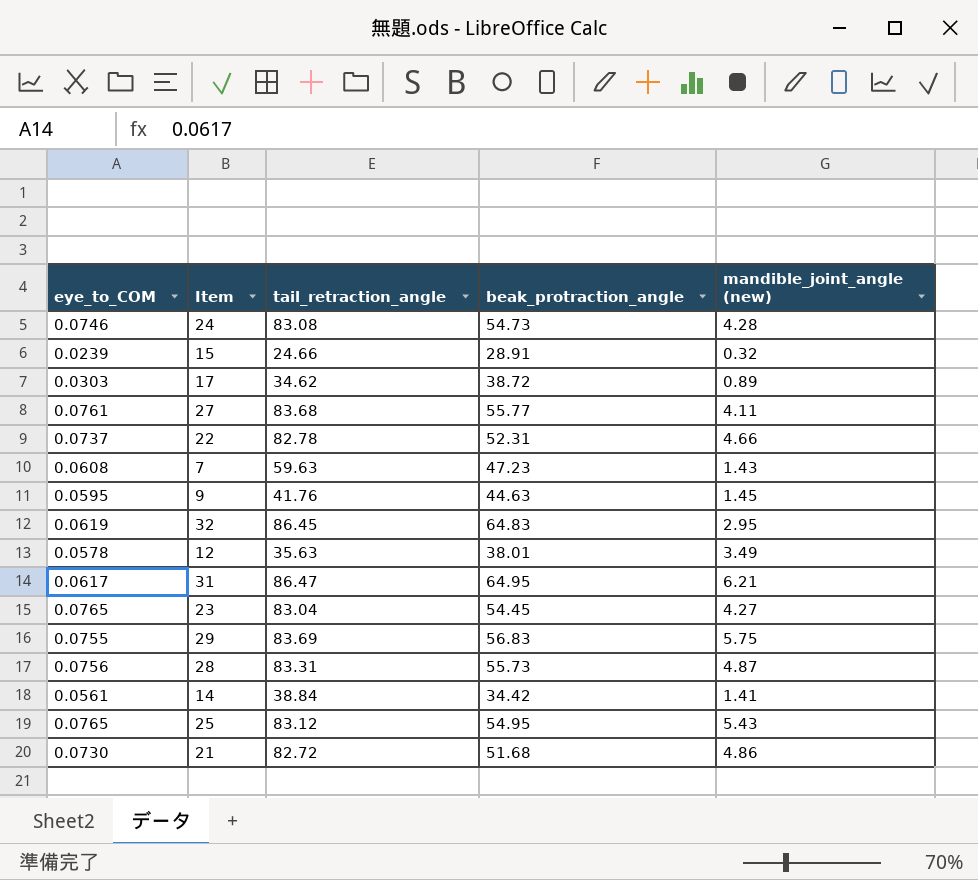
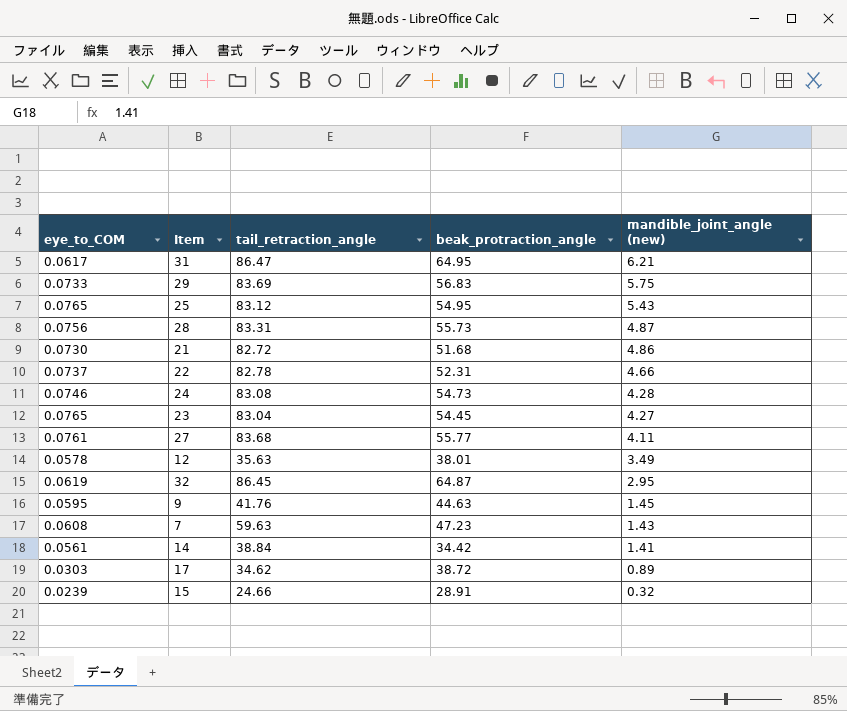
row order: none -> mandible_joint_angle (new) descending
29 | eye_to_COM: 0.0755 -> 0.0733
32 | beak_protraction_angle: 64.83 -> 64.87

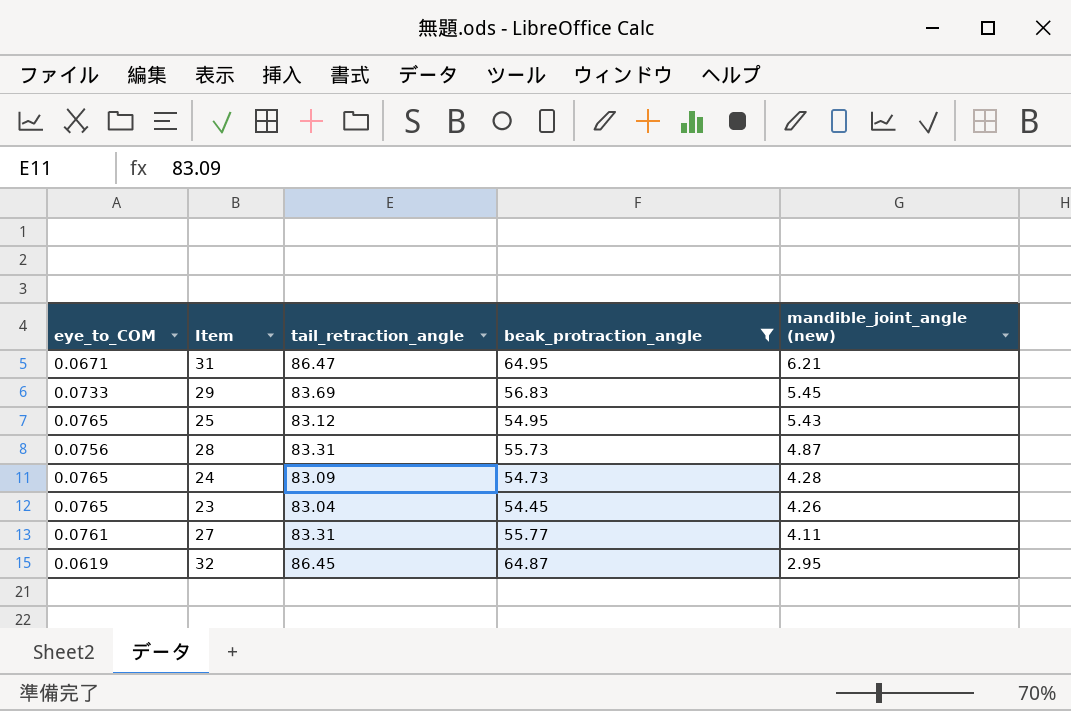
filter: none -> beak_protraction_angle >= 54.45
31 | eye_to_COM: 0.0617 -> 0.0671
29 | mandible_joint_angle (new): 5.75 -> 5.45
24 | eye_to_COM: 0.0746 -> 0.0765
24 | tail_retraction_angle: 83.08 -> 83.09
23 | mandible_joint_angle (new): 4.27 -> 4.26
27 | tail_retraction_angle: 83.68 -> 83.31

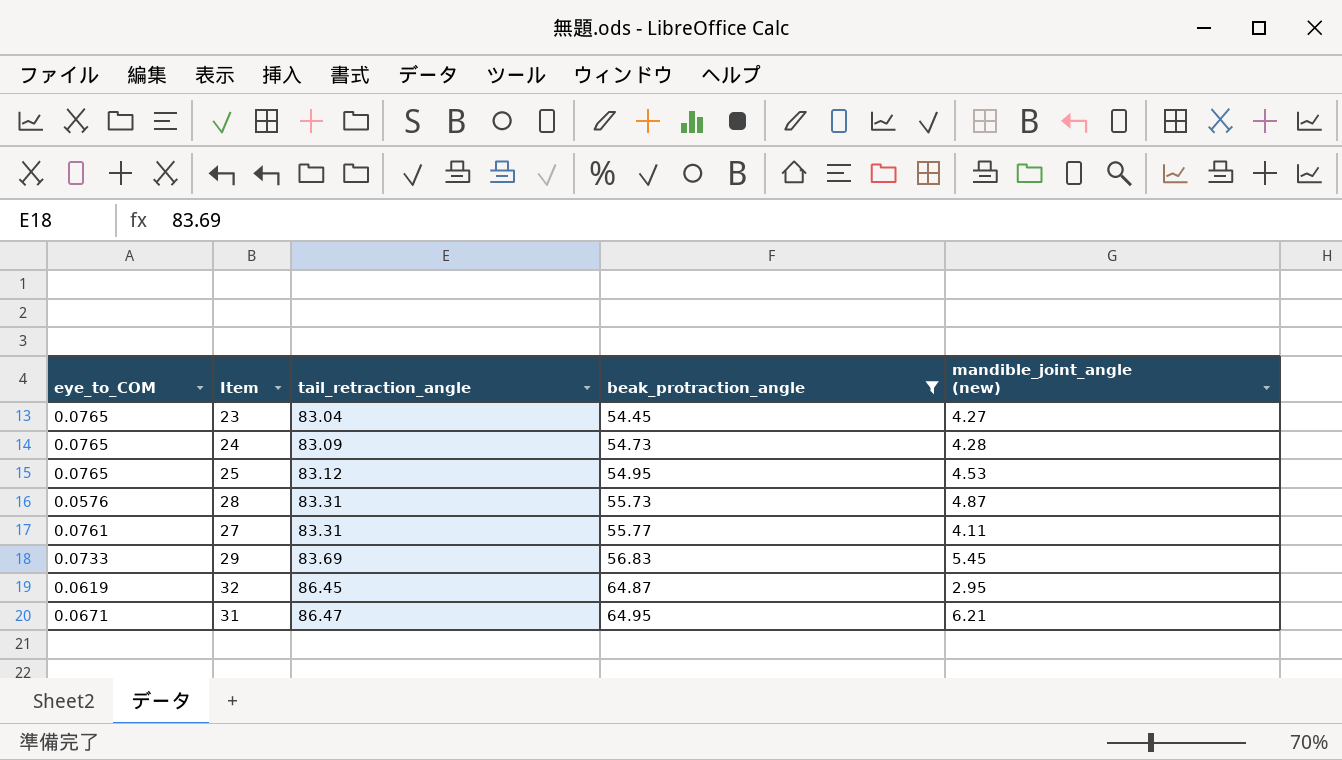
row order: mandible_joint_angle (new) descending -> tail_retraction_angle ascending
23 | mandible_joint_angle (new): 4.26 -> 4.27
25 | mandible_joint_angle (new): 5.43 -> 4.53
28 | eye_to_COM: 0.0756 -> 0.0576

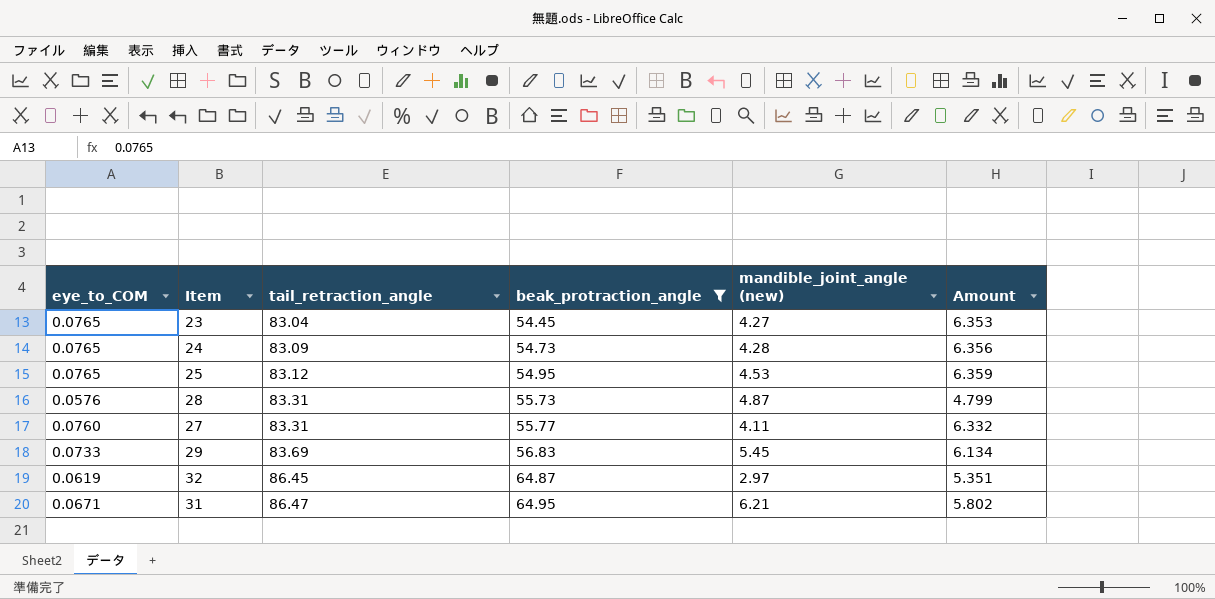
column Amount | formula: none -> [eye_to_COM] * [tail_retraction_angle]
27 | eye_to_COM: 0.0761 -> 0.0760
32 | mandible_joint_angle (new): 2.95 -> 2.97

